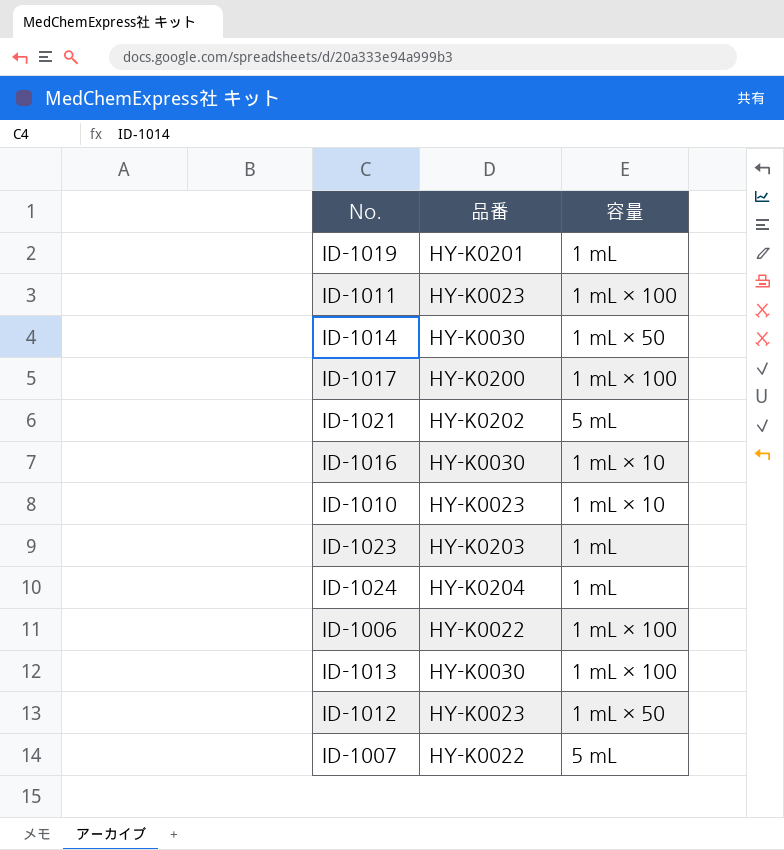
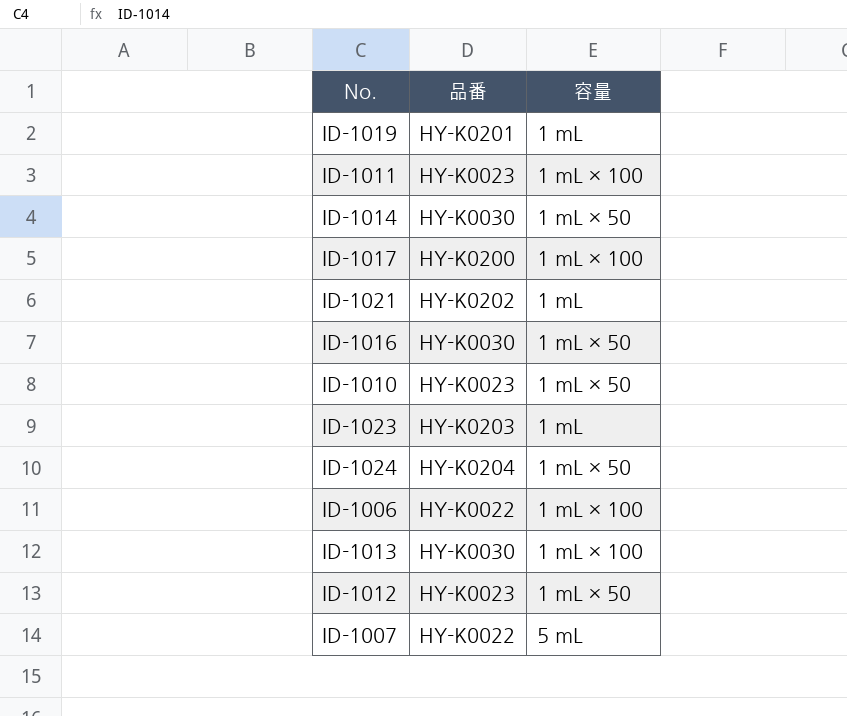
ID-1021 | 容量: 5 mL -> 1 mL
ID-1016 | 容量: 1 mL × 10 -> 1 mL × 50
ID-1010 | 容量: 1 mL × 10 -> 1 mL × 50
ID-1024 | 容量: 1 mL -> 1 mL × 50

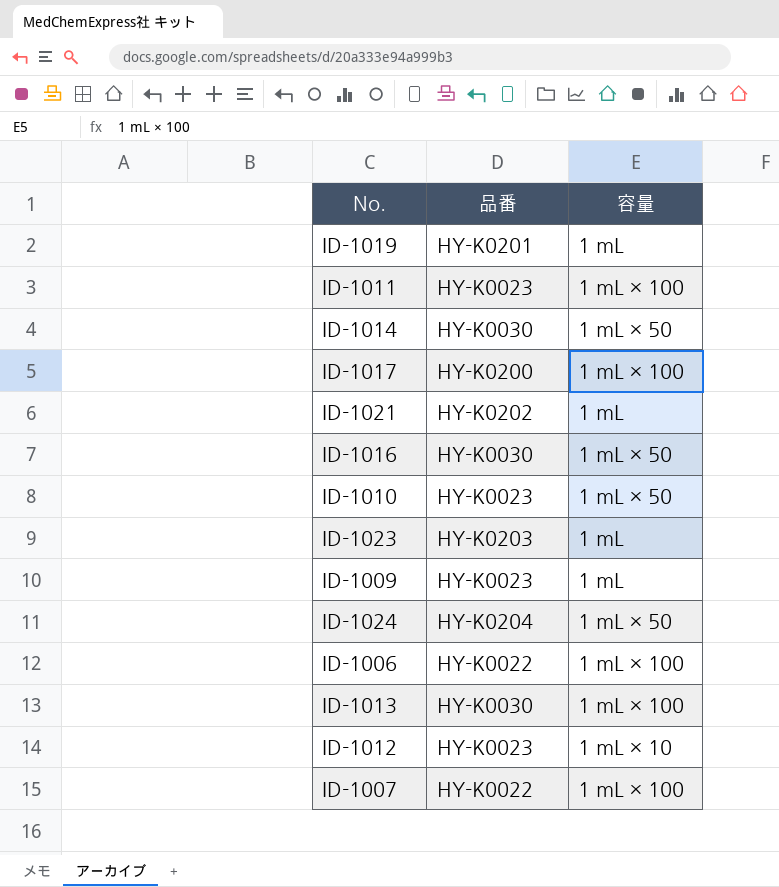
row ID-1009: none -> HY-K0023 | 1 mL
ID-1012 | 容量: 1 mL × 50 -> 1 mL × 10
ID-1007 | 容量: 5 mL -> 1 mL × 100

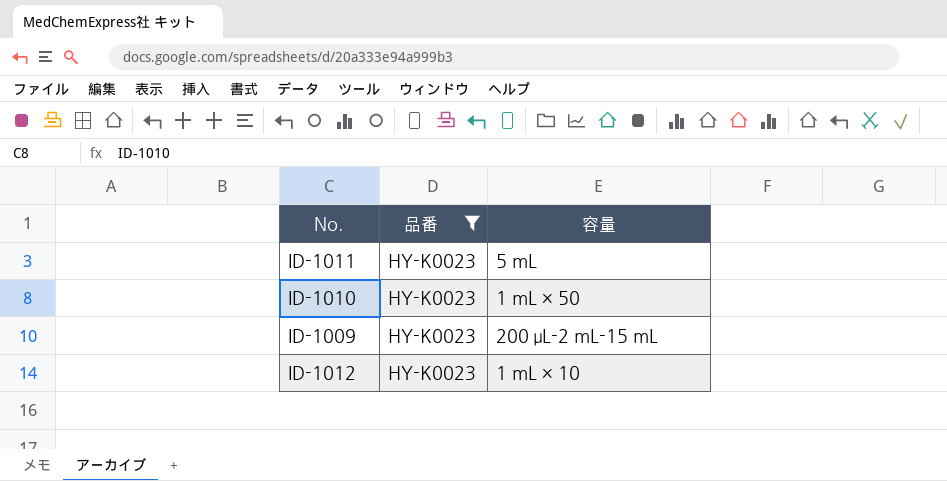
filter: none -> 品番 = HY-K0023
ID-1011 | 容量: 1 mL × 100 -> 5 mL
ID-1009 | 容量: 1 mL -> 200 μL-2 mL-15 mL

